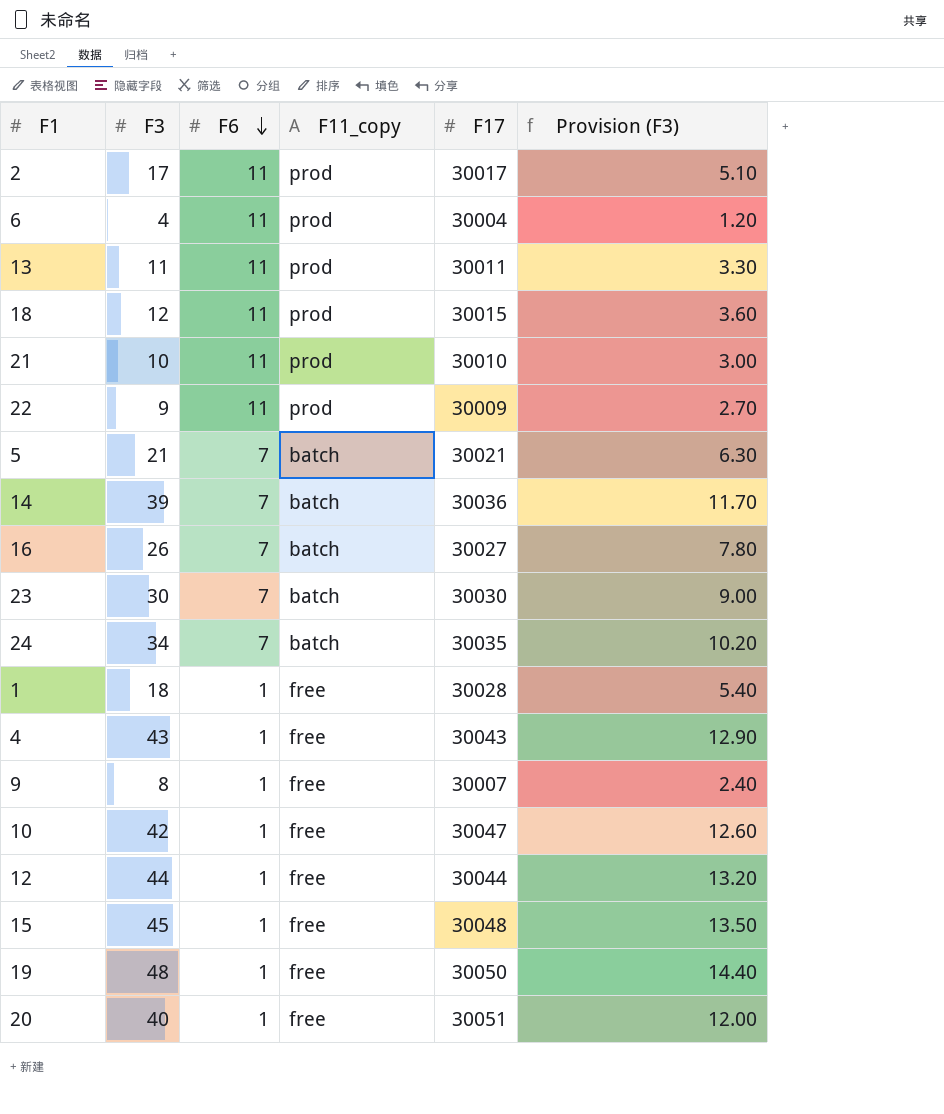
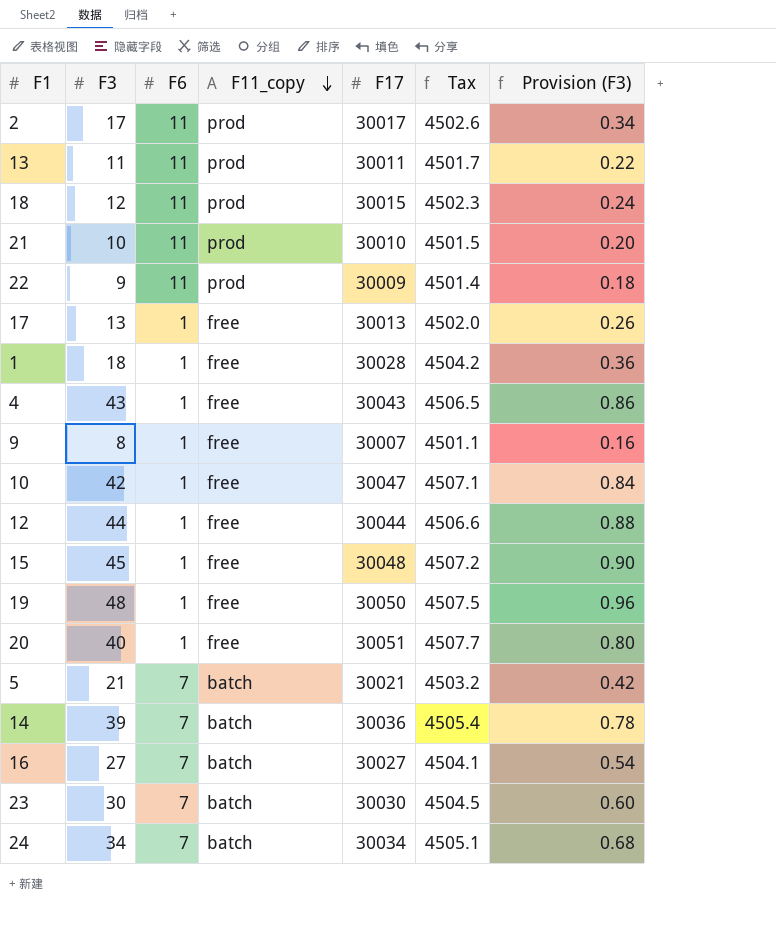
row order: F6 descending -> F11_copy descending
column Tax | formula: none -> [F17] * 0.15
column Provision (F3) | formula: [F3] * 0.3 -> [F3] * 0.02
row 6: 4 | 11 | prod | 30004 | 1.20 -> none
row 17: none -> 13 | 1 | free | 30013 | 4502.0 | 0.26
16 | F3: 26 -> 27
24 | F17: 30035 -> 30034

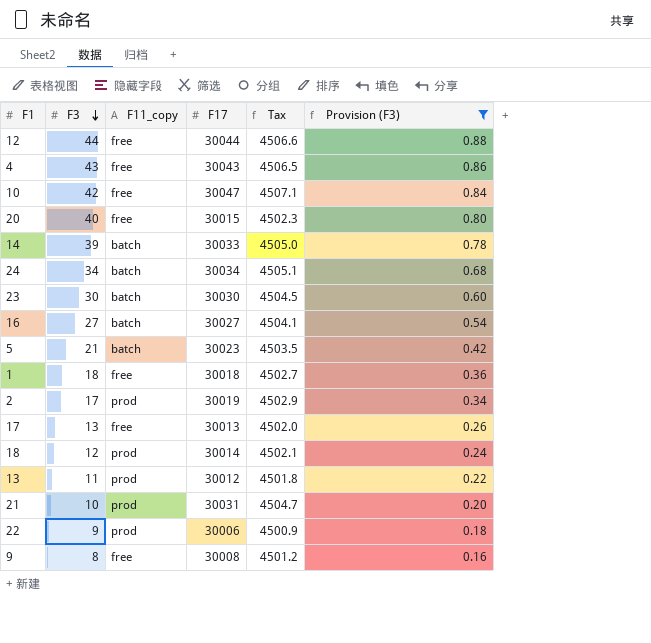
filter: none -> Provision (F3) <= 0.88
row order: F11_copy descending -> F3 descending
column F6 | position: 3 -> none
20 | F17: 30051 -> 30015
20 | Tax: 4507.7 -> 4502.3
14 | F17: 30036 -> 30033
14 | Tax: 4505.4 -> 4505.0
5 | F17: 30021 -> 30023
5 | Tax: 4503.2 -> 4503.5
1 | F17: 30028 -> 30018
1 | Tax: 4504.2 -> 4502.7
2 | F17: 30017 -> 30019
2 | Tax: 4502.6 -> 4502.9
18 | F17: 30015 -> 30014
18 | Tax: 4502.3 -> 4502.1
13 | F17: 30011 -> 30012
13 | Tax: 4501.7 -> 4501.8
21 | F17: 30010 -> 30031
21 | Tax: 4501.5 -> 4504.7
22 | F17: 30009 -> 30006
22 | Tax: 4501.4 -> 4500.9
9 | F17: 30007 -> 30008
9 | Tax: 4501.1 -> 4501.2

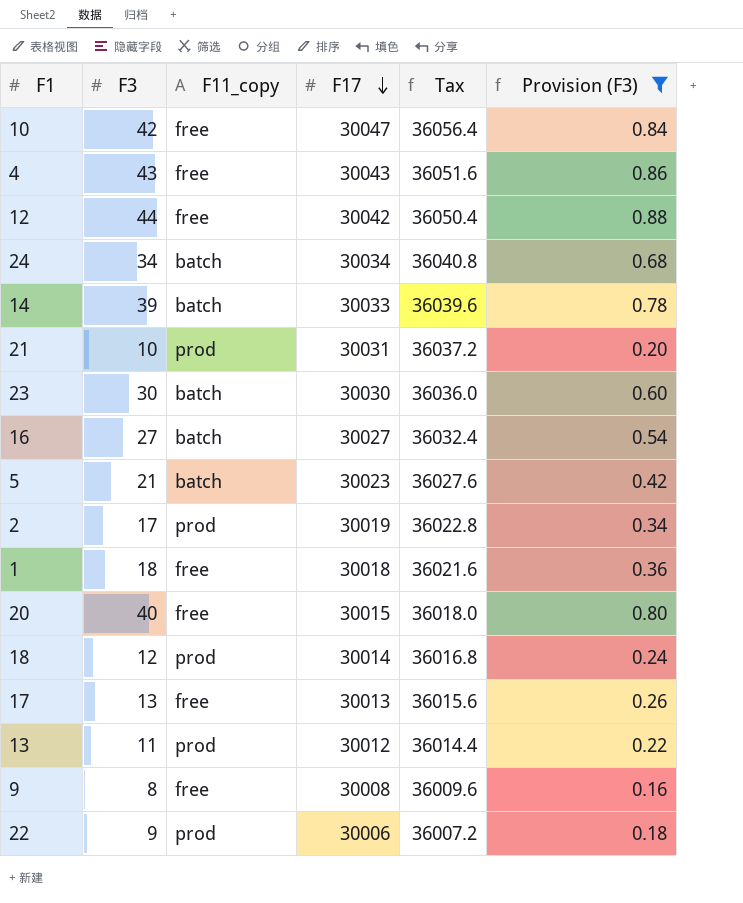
row order: F3 descending -> F17 descending
column Tax | formula: [F17] * 0.15 -> [F17] * 1.2
12 | F17: 30044 -> 30042

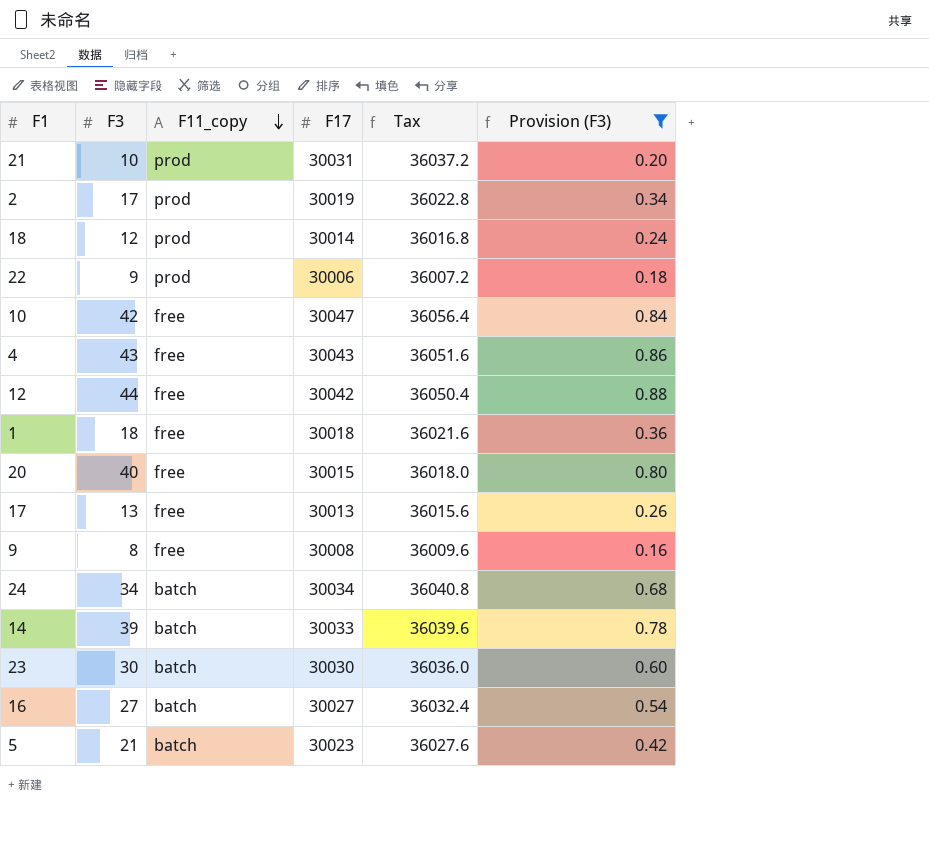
row order: F17 descending -> F11_copy descending
row 13: 11 | prod | 30012 | 36014.4 | 0.22 -> none

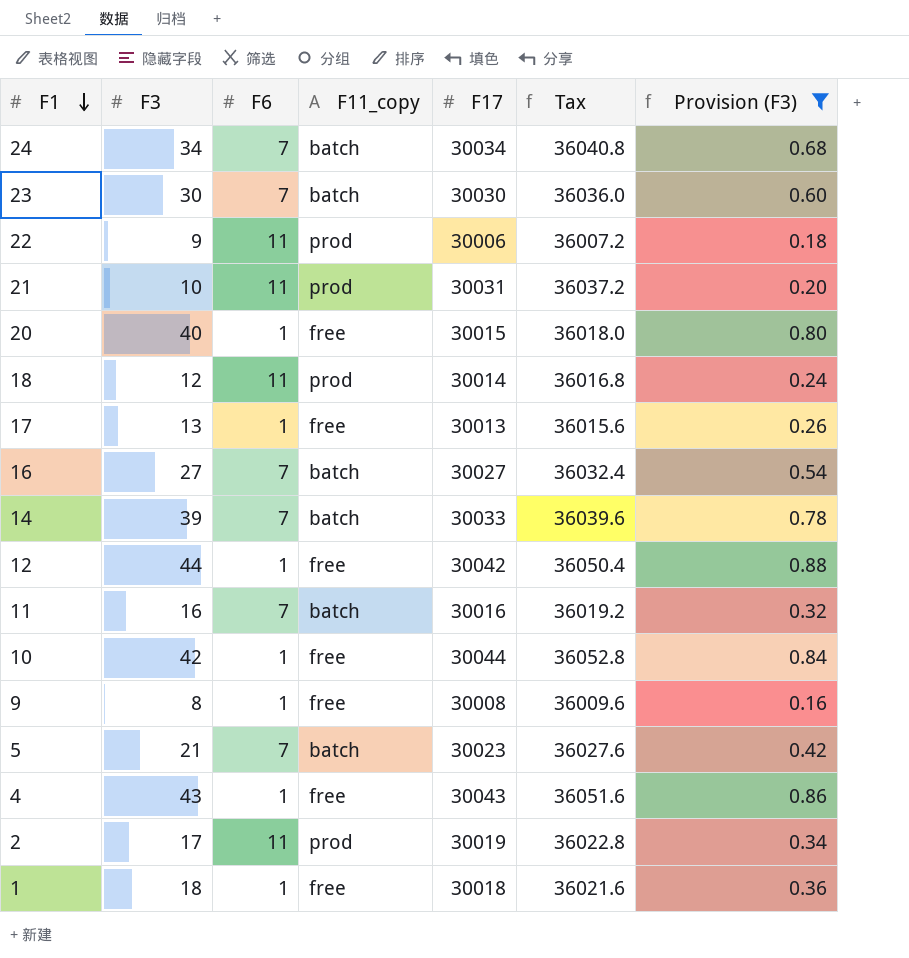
row order: F11_copy descending -> F1 descending
column F6 | position: none -> 3
row 11: none -> 16 | 7 | batch | 30016 | 36019.2 | 0.32
10 | F17: 30047 -> 30044
10 | Tax: 36056.4 -> 36052.8

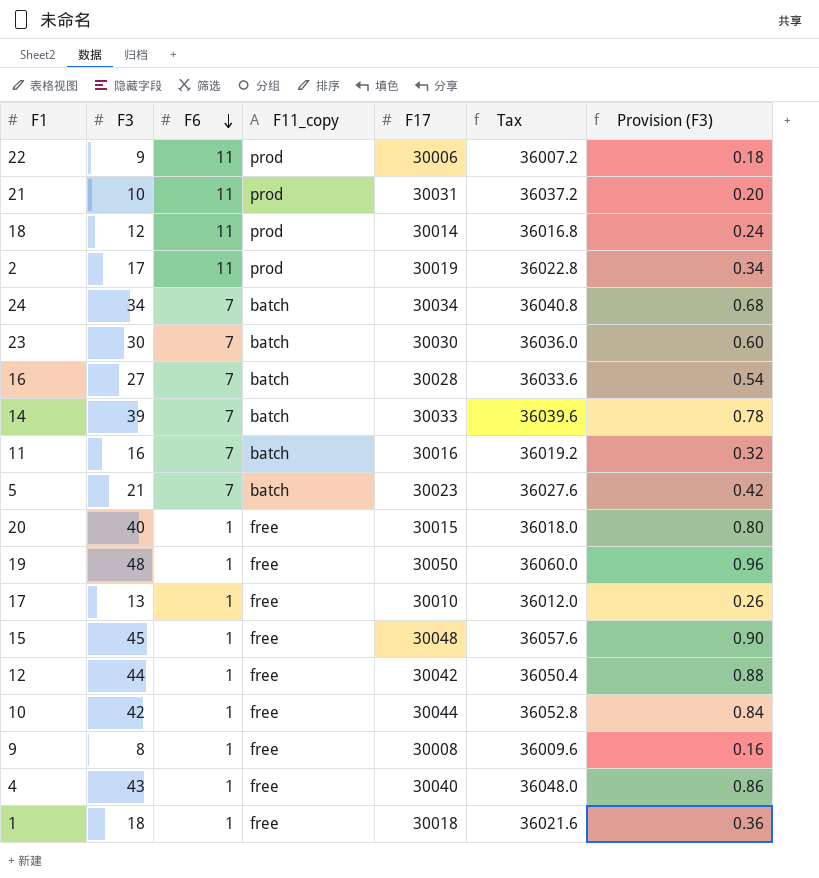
filter: Provision (F3) <= 0.88 -> none
row order: F1 descending -> F6 descending
16 | F17: 30027 -> 30028
16 | Tax: 36032.4 -> 36033.6
17 | F17: 30013 -> 30010
17 | Tax: 36015.6 -> 36012.0
4 | F17: 30043 -> 30040
4 | Tax: 36051.6 -> 36048.0

